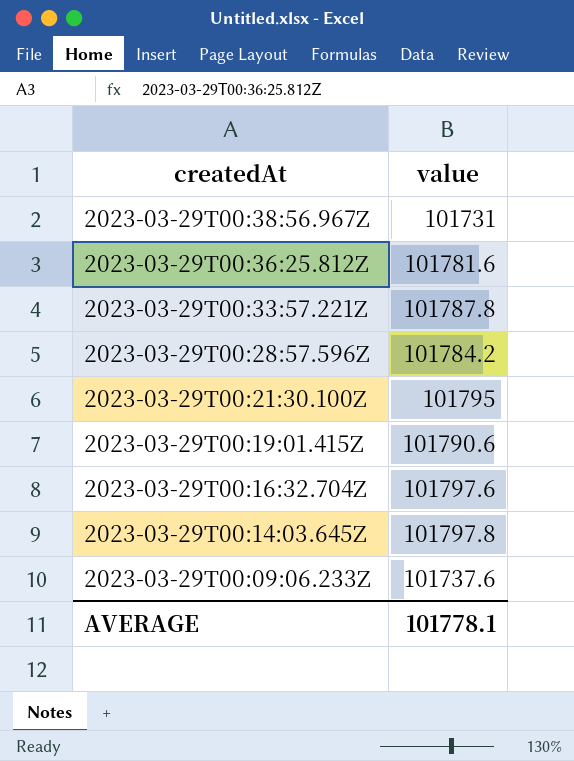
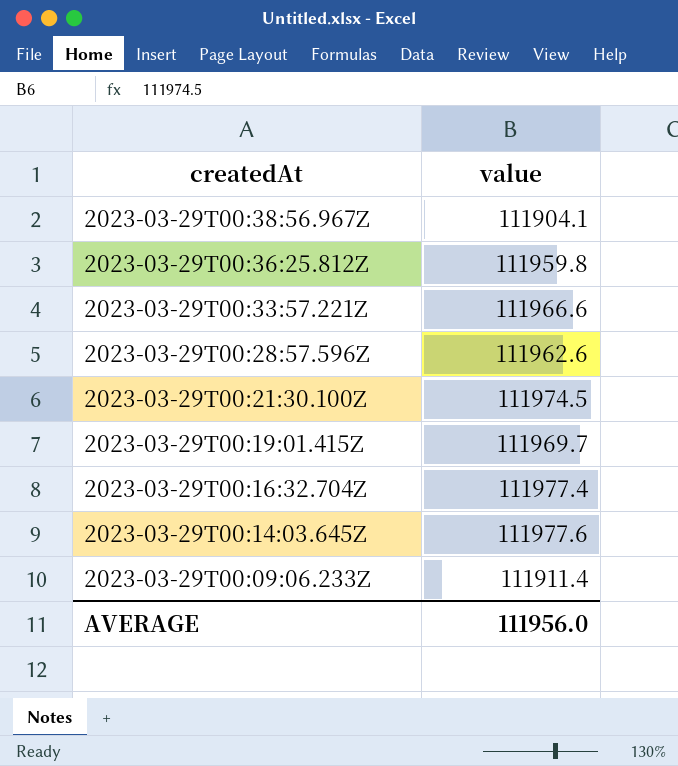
2023-03-29T00:38:56.967Z | value: 101731 -> 111904.1
2023-03-29T00:36:25.812Z | value: 101781.6 -> 111959.8
2023-03-29T00:33:57.221Z | value: 101787.8 -> 111966.6
2023-03-29T00:28:57.596Z | value: 101784.2 -> 111962.6
2023-03-29T00:21:30.100Z | value: 101795 -> 111974.5
2023-03-29T00:19:01.415Z | value: 101790.6 -> 111969.7
2023-03-29T00:16:32.704Z | value: 101797.6 -> 111977.4
2023-03-29T00:14:03.645Z | value: 101797.8 -> 111977.6
2023-03-29T00:09:06.233Z | value: 101737.6 -> 111911.4
AVERAGE | value: 101778.1 -> 111956.0

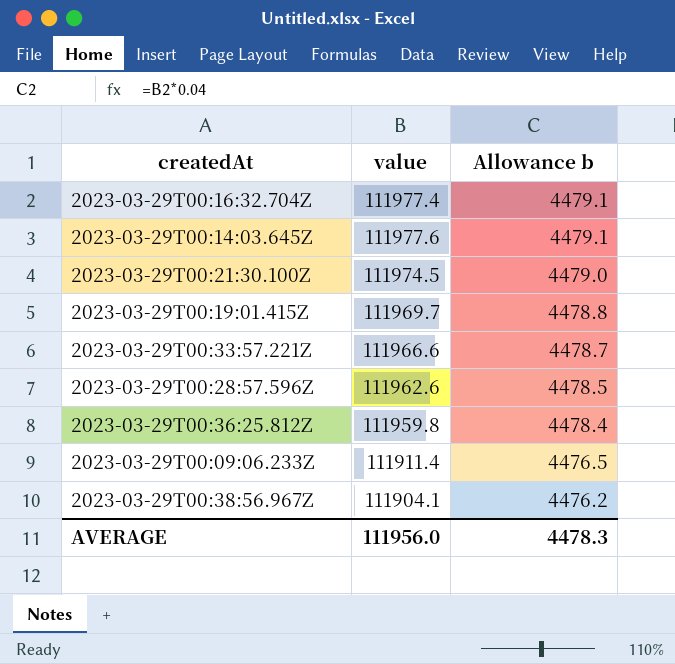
row order: createdAt descending -> Allowance b descending
column Allowance b | formula: none -> [value] * 0.04

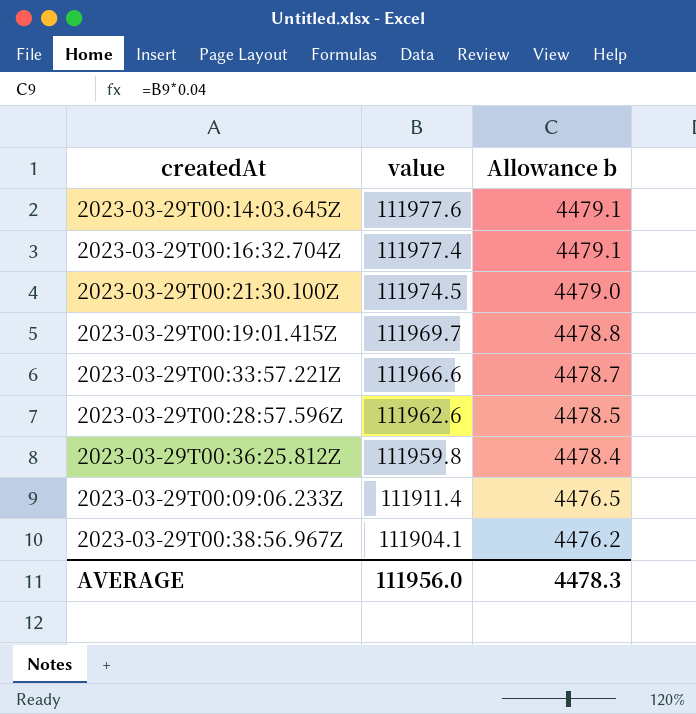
row order: Allowance b descending -> value descending

